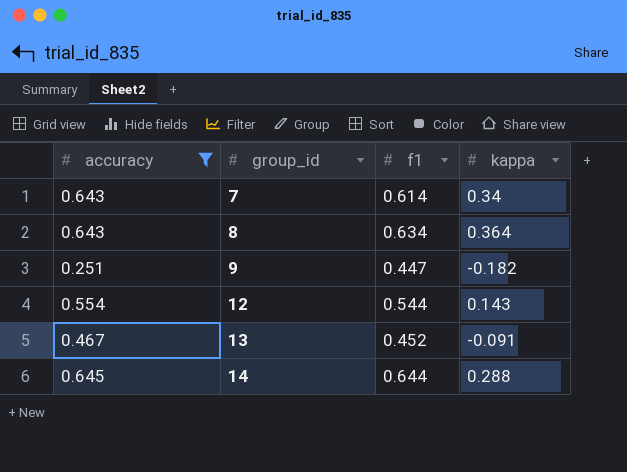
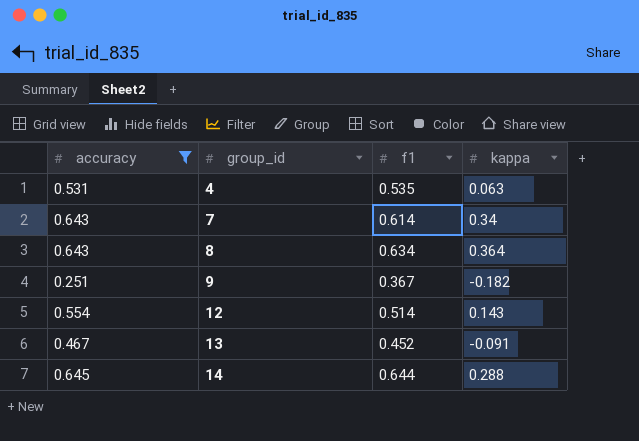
row 4: none -> 0.531 | 0.535 | 0.063
9 | f1: 0.447 -> 0.367
12 | f1: 0.544 -> 0.514

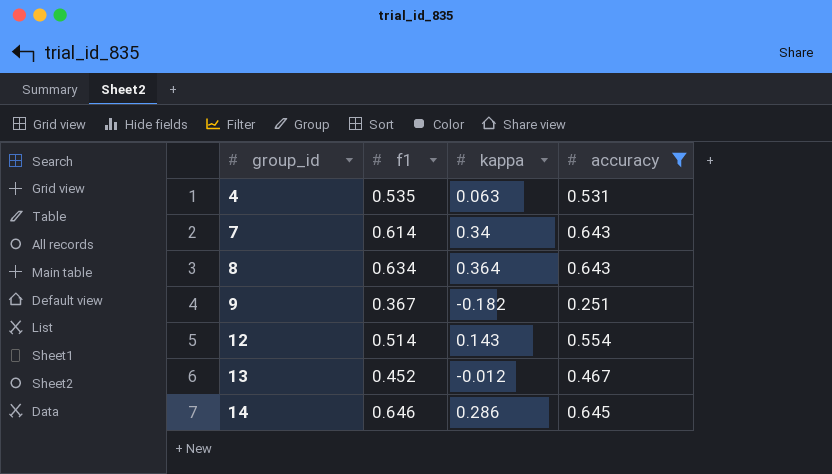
column accuracy | position: 1 -> 4
13 | kappa: -0.091 -> -0.012
14 | f1: 0.644 -> 0.646
14 | kappa: 0.288 -> 0.286

